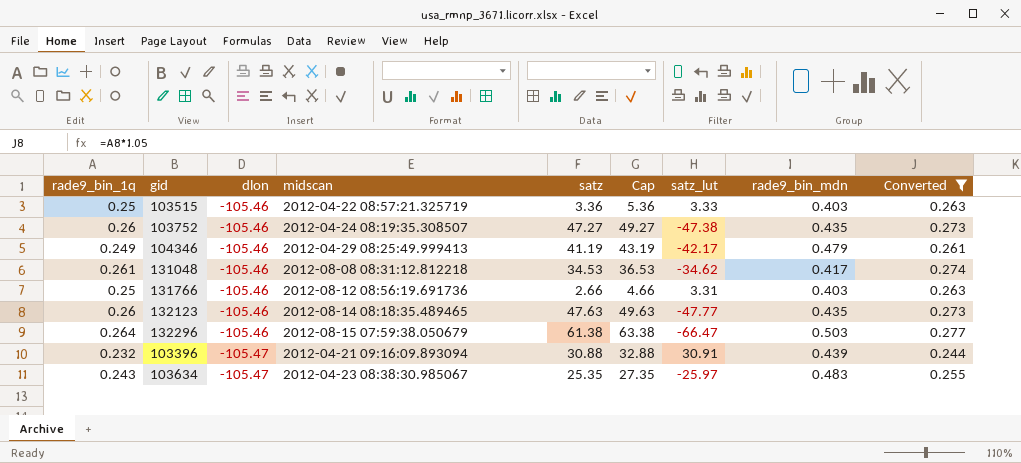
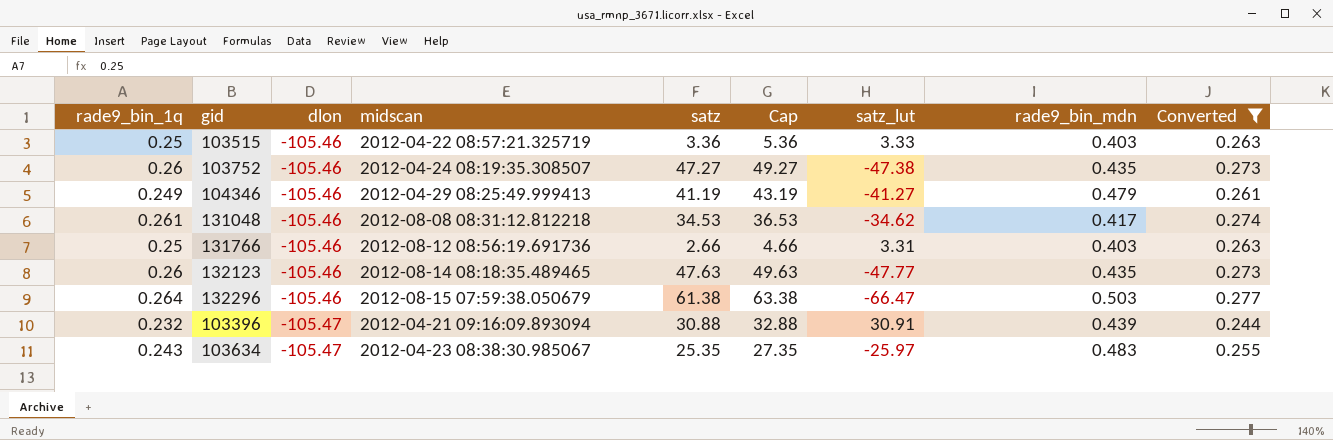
104346 | satz_lut: -42.17 -> -41.27

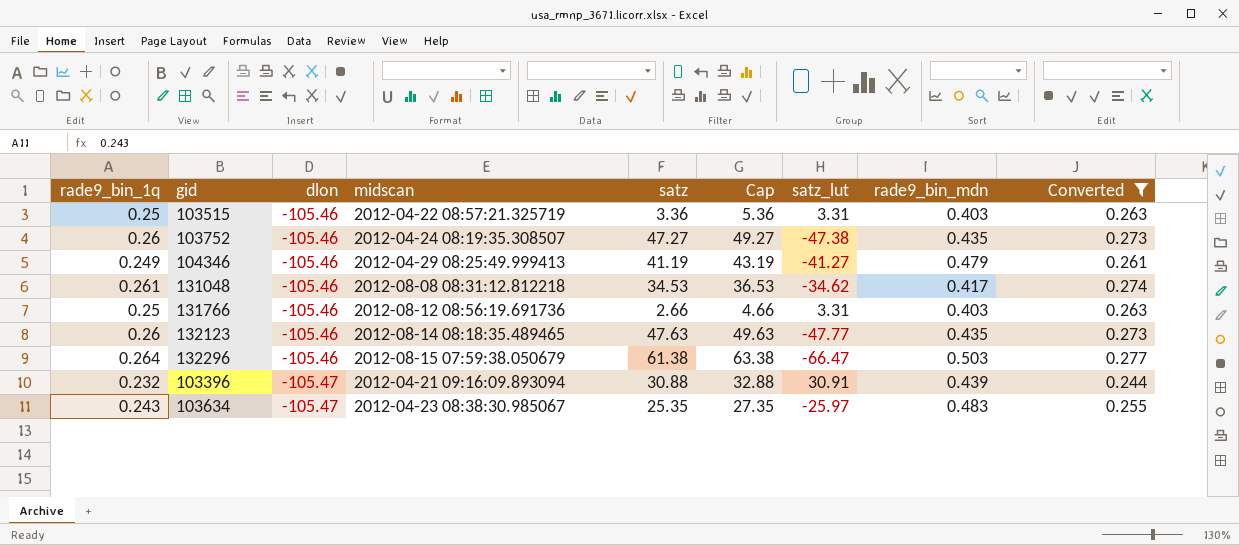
103515 | satz_lut: 3.33 -> 3.31

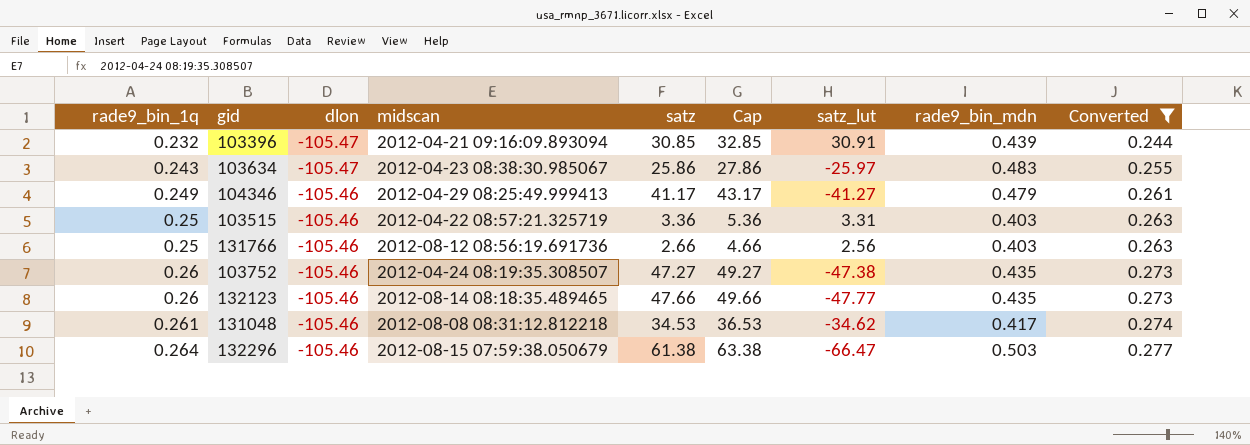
row order: dlon descending -> rade9_bin_1q ascending
103396 | satz: 30.88 -> 30.85
103396 | Cap: 32.88 -> 32.85
103634 | satz: 25.35 -> 25.86
103634 | Cap: 27.35 -> 27.86
104346 | satz: 41.19 -> 41.17
104346 | Cap: 43.19 -> 43.17
131766 | satz_lut: 3.31 -> 2.56
132123 | satz: 47.63 -> 47.66
132123 | Cap: 49.63 -> 49.66

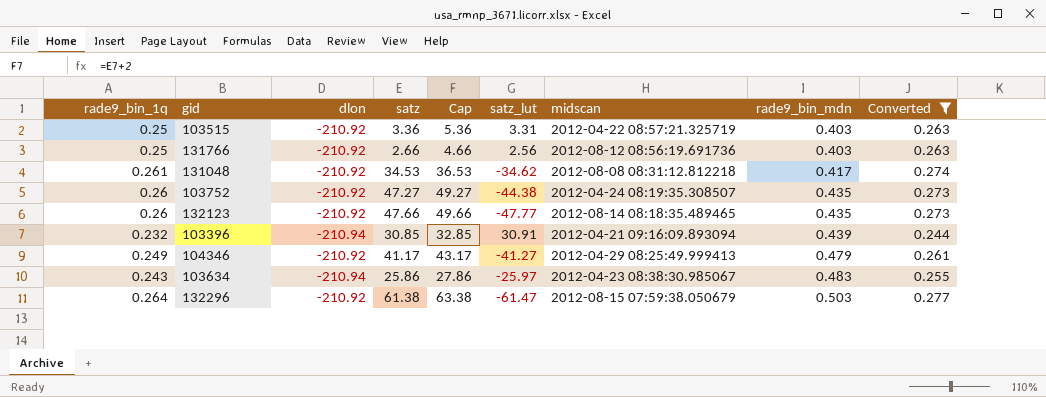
row order: rade9_bin_1q ascending -> rade9_bin_mdn ascending
column midscan | position: 4 -> 7
103515 | dlon: -105.46 -> -210.92
131766 | dlon: -105.46 -> -210.92
131048 | dlon: -105.46 -> -210.92
103752 | dlon: -105.46 -> -210.92
103752 | satz_lut: -47.38 -> -44.38
132123 | dlon: -105.46 -> -210.92
103396 | dlon: -105.47 -> -210.94
104346 | dlon: -105.46 -> -210.92
103634 | dlon: -105.47 -> -210.94
132296 | dlon: -105.46 -> -210.92
132296 | satz_lut: -66.47 -> -61.47

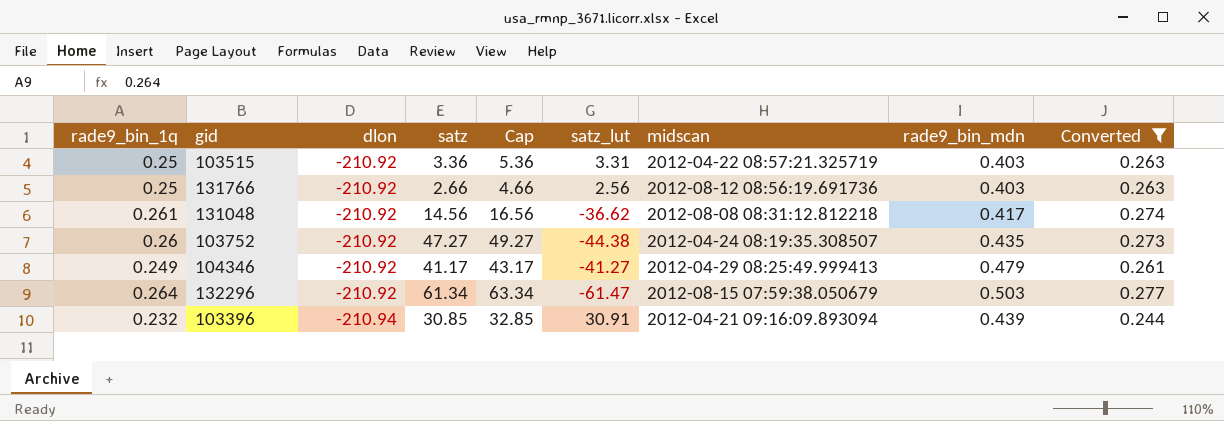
row order: rade9_bin_mdn ascending -> dlon descending
row 132123: 0.26 | -210.92 | 47.66 | 49.66 | -47.77 | 2012-08-14 08:18:35.489465 | 0.435 | 0.273 -> none
row 103634: 0.243 | -210.94 | 25.86 | 27.86 | -25.97 | 2012-04-23 08:38:30.985067 | 0.483 | 0.255 -> none
131048 | satz: 34.53 -> 14.56
131048 | Cap: 36.53 -> 16.56
131048 | satz_lut: -34.62 -> -36.62
132296 | satz: 61.38 -> 61.34
132296 | Cap: 63.38 -> 63.34

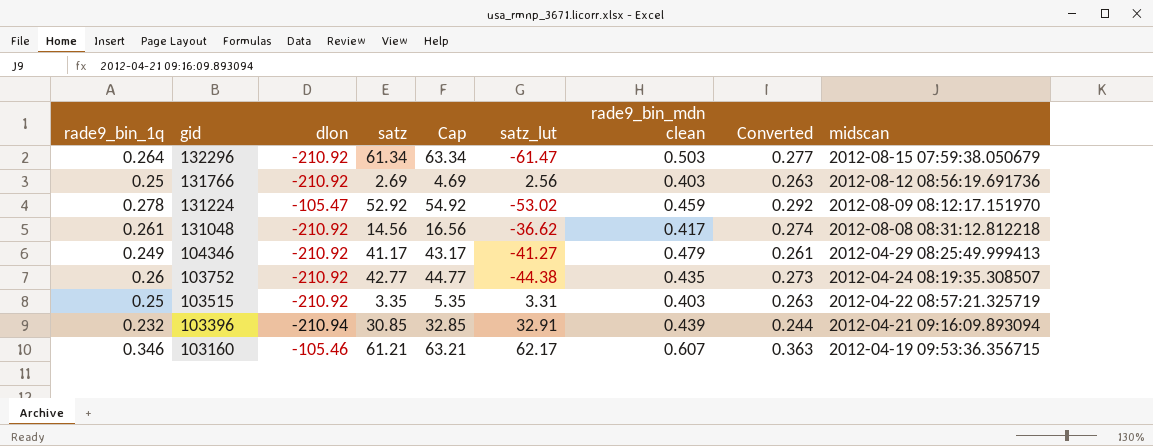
filter: Converted <= 0.277 -> none
row order: dlon descending -> gid descending
column name: rade9_bin_mdn -> rade9_bin_mdn clean
column midscan | position: 7 -> 9
131766 | satz: 2.66 -> 2.69
131766 | Cap: 4.66 -> 4.69
103752 | satz: 47.27 -> 42.77
103752 | Cap: 49.27 -> 44.77
103515 | satz: 3.36 -> 3.35
103515 | Cap: 5.36 -> 5.35
103396 | satz_lut: 30.91 -> 32.91

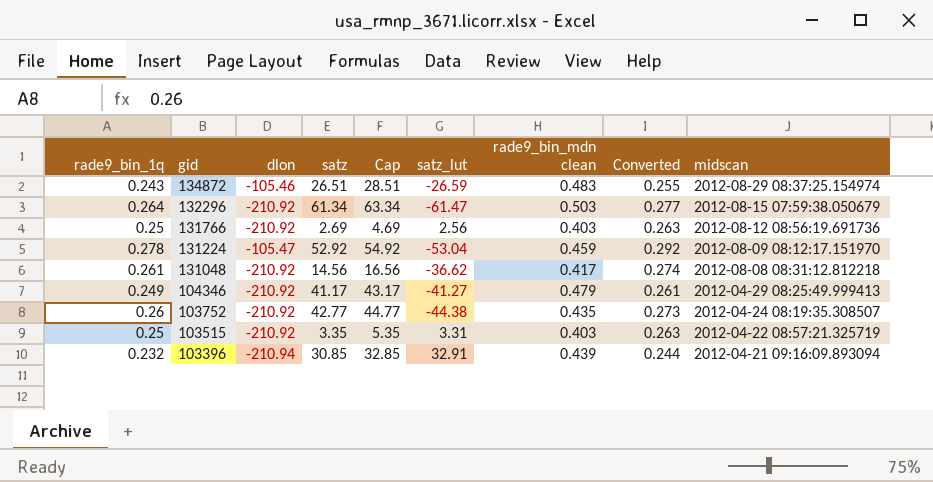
row 103160: 0.346 | -105.46 | 61.21 | 63.21 | 62.17 | 0.607 | 0.363 | 2012-04-19 09:53:36.356715 -> none
row 134872: none -> 0.243 | -105.46 | 26.51 | 28.51 | -26.59 | 0.483 | 0.255 | 2012-08-29 08:37:25.154974
131224 | satz_lut: -53.02 -> -53.04

